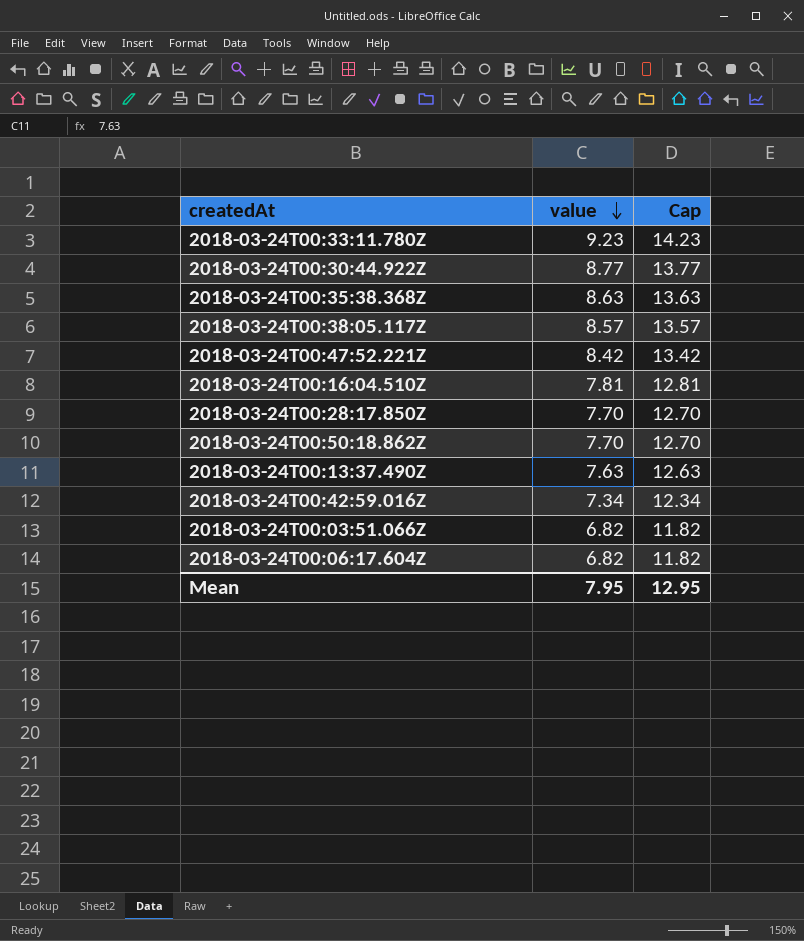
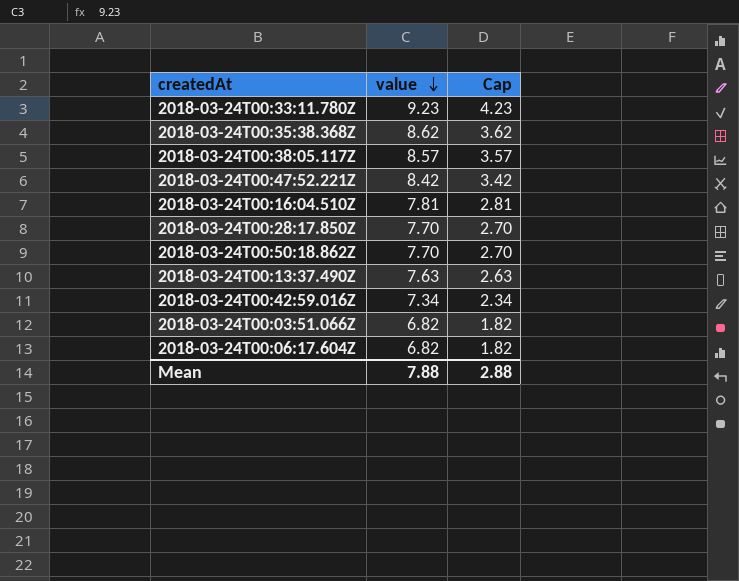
column Cap | formula: [value] + 5 -> [value] - 5
row 2018-03-24T00:30:44.922Z: 8.77 | 13.77 -> none
2018-03-24T00:35:38.368Z | value: 8.63 -> 8.62
Mean | value: 7.95 -> 7.88
Mean | Cap: 12.95 -> 2.88

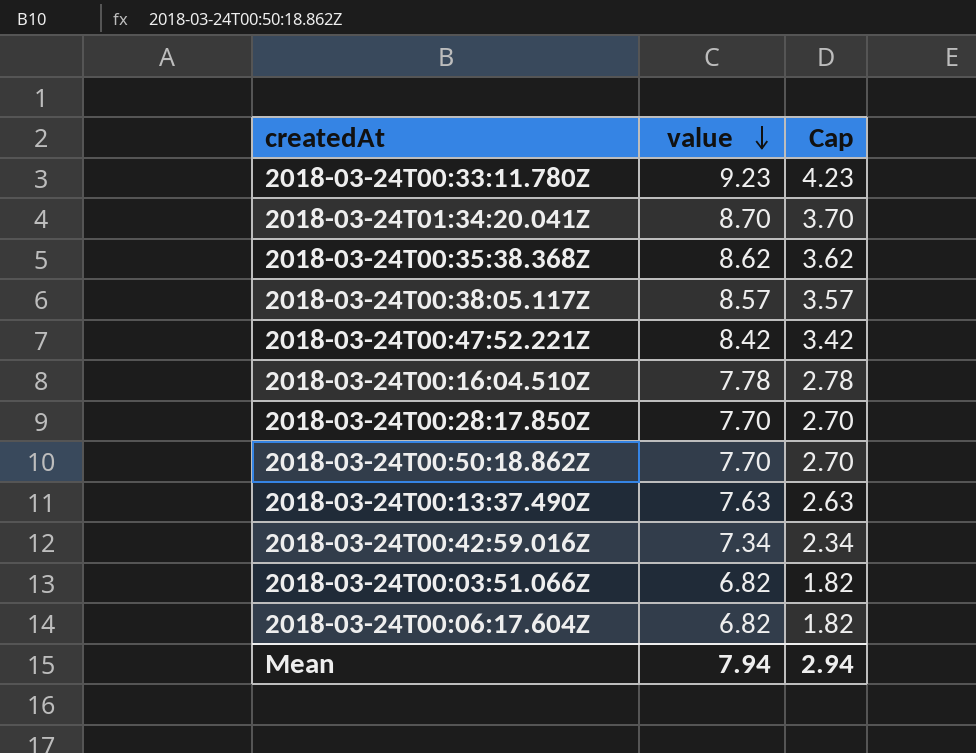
row 2018-03-24T01:34:20.041Z: none -> 8.70 | 3.70
2018-03-24T00:16:04.510Z | value: 7.81 -> 7.78
2018-03-24T00:16:04.510Z | Cap: 2.81 -> 2.78
Mean | value: 7.88 -> 7.94
Mean | Cap: 2.88 -> 2.94

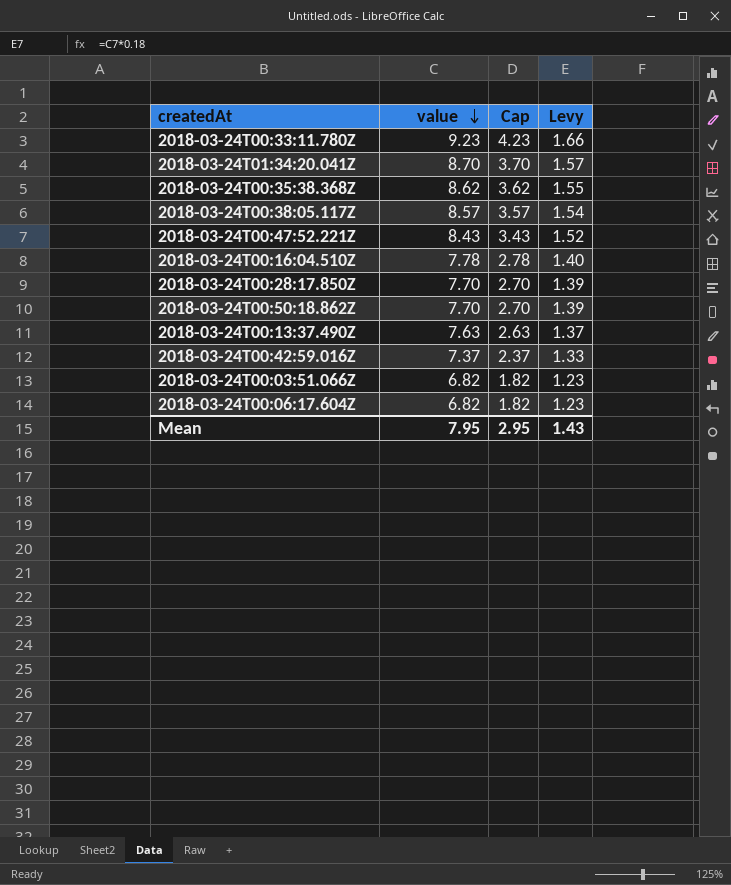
column Levy | formula: none -> [value] * 0.18
2018-03-24T00:47:52.221Z | value: 8.42 -> 8.43
2018-03-24T00:47:52.221Z | Cap: 3.42 -> 3.43
2018-03-24T00:42:59.016Z | value: 7.34 -> 7.37
2018-03-24T00:42:59.016Z | Cap: 2.34 -> 2.37
Mean | value: 7.94 -> 7.95
Mean | Cap: 2.94 -> 2.95

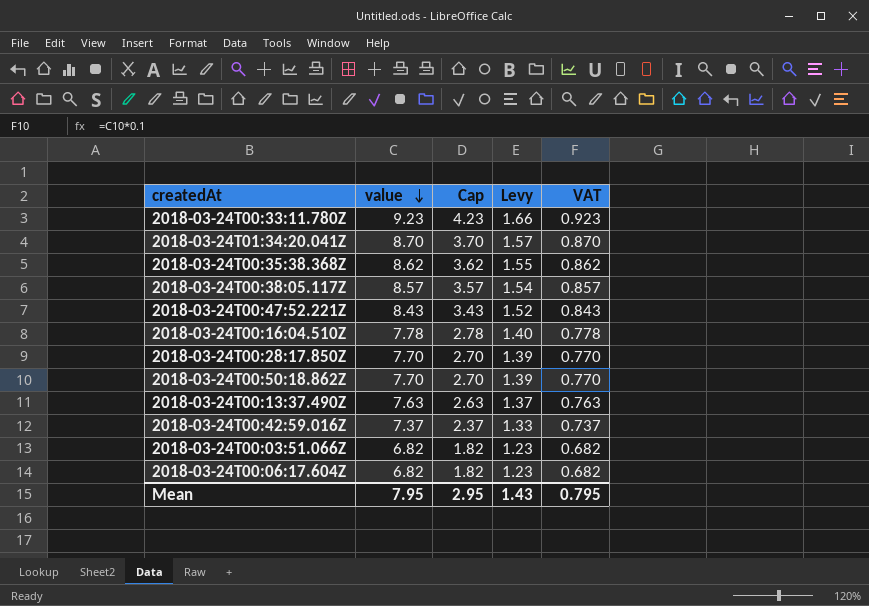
column VAT | formula: none -> [value] * 0.1

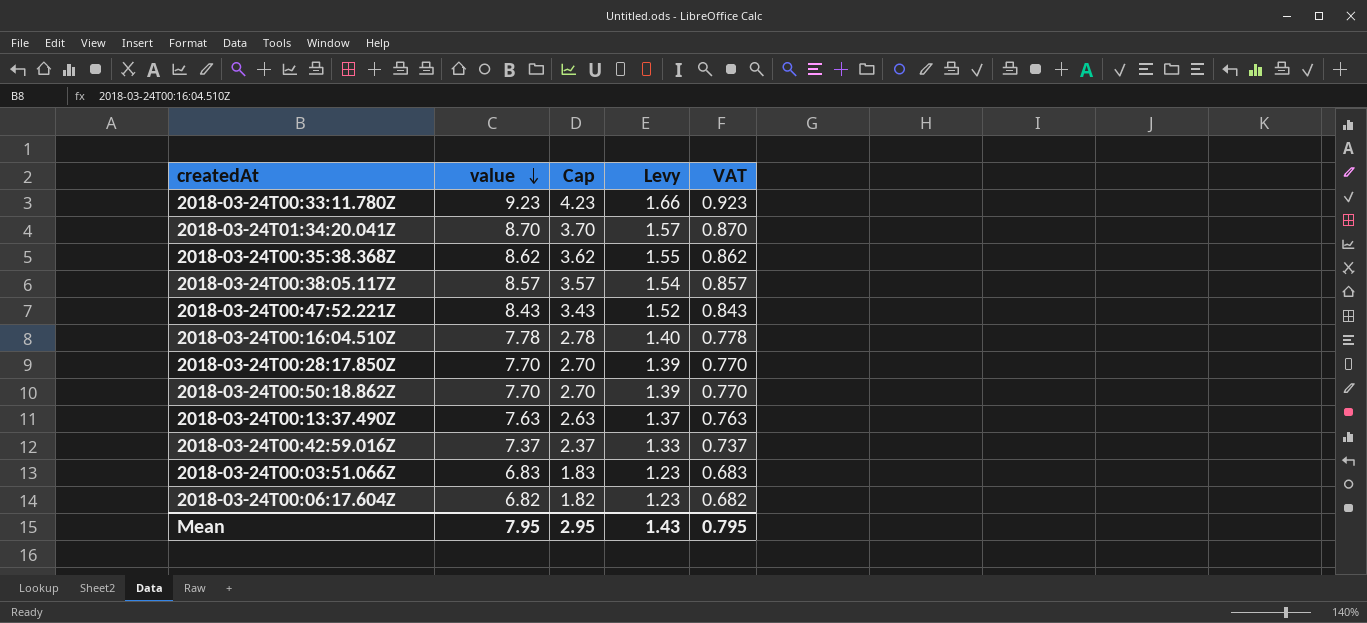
2018-03-24T00:03:51.066Z | value: 6.82 -> 6.83
2018-03-24T00:03:51.066Z | Cap: 1.82 -> 1.83
2018-03-24T00:03:51.066Z | VAT: 0.682 -> 0.683

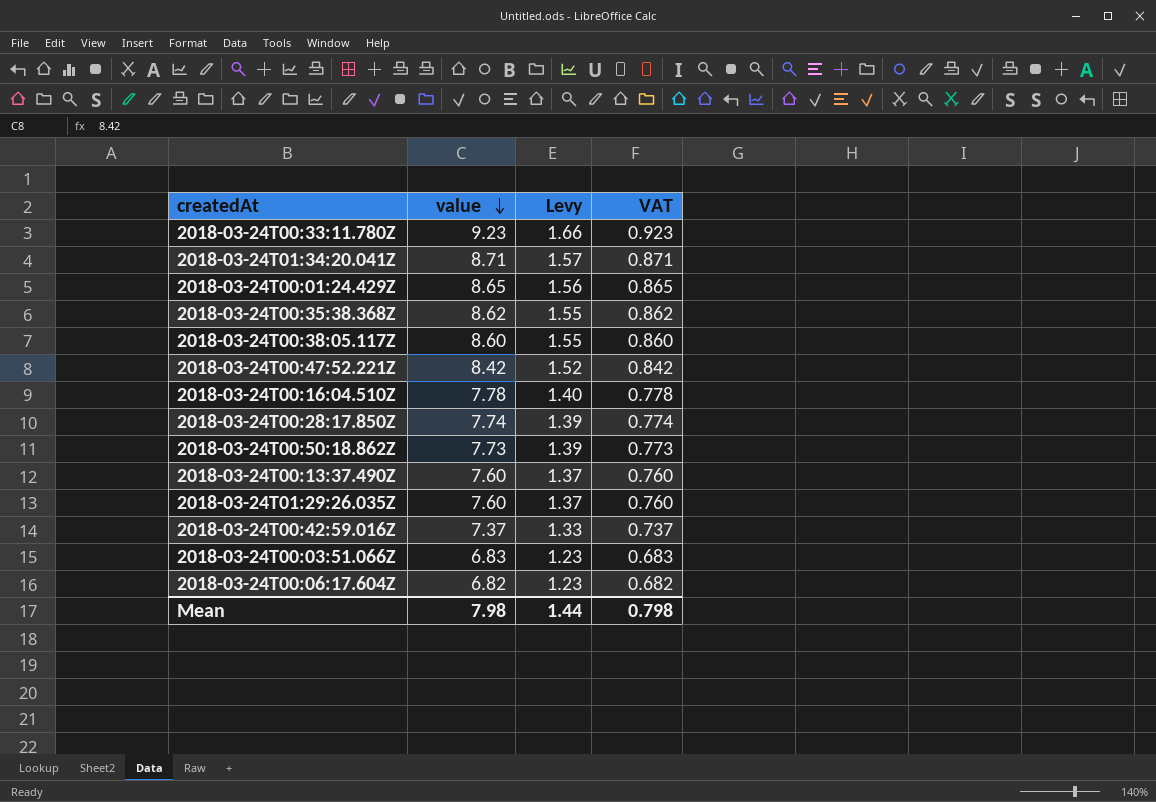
column Cap | formula: [value] - 5 -> none
2018-03-24T01:34:20.041Z | value: 8.70 -> 8.71
2018-03-24T01:34:20.041Z | VAT: 0.870 -> 0.871
row 2018-03-24T00:01:24.429Z: none -> 8.65 | 1.56 | 0.865
2018-03-24T00:38:05.117Z | value: 8.57 -> 8.60
2018-03-24T00:38:05.117Z | Levy: 1.54 -> 1.55
2018-03-24T00:38:05.117Z | VAT: 0.857 -> 0.860
2018-03-24T00:47:52.221Z | value: 8.43 -> 8.42
2018-03-24T00:47:52.221Z | VAT: 0.843 -> 0.842
2018-03-24T00:28:17.850Z | value: 7.70 -> 7.74
2018-03-24T00:28:17.850Z | VAT: 0.770 -> 0.774
2018-03-24T00:50:18.862Z | value: 7.70 -> 7.73
2018-03-24T00:50:18.862Z | VAT: 0.770 -> 0.773
2018-03-24T00:13:37.490Z | value: 7.63 -> 7.60
2018-03-24T00:13:37.490Z | VAT: 0.763 -> 0.760
row 2018-03-24T01:29:26.035Z: none -> 7.60 | 1.37 | 0.760
Mean | value: 7.95 -> 7.98
Mean | Levy: 1.43 -> 1.44
Mean | VAT: 0.795 -> 0.798

